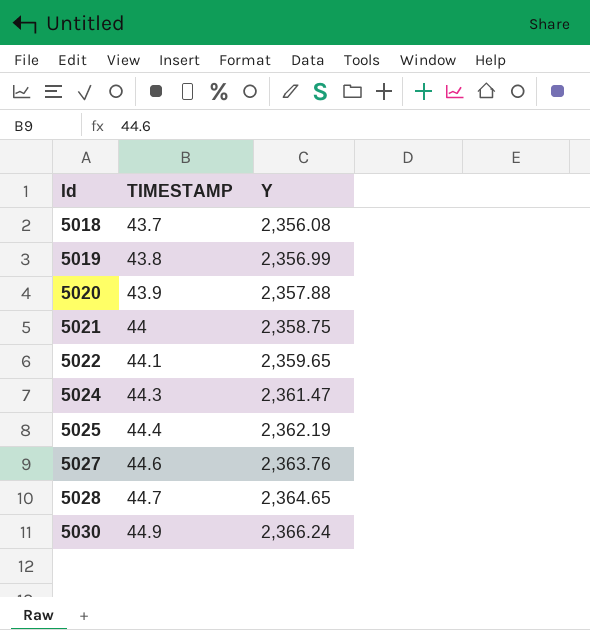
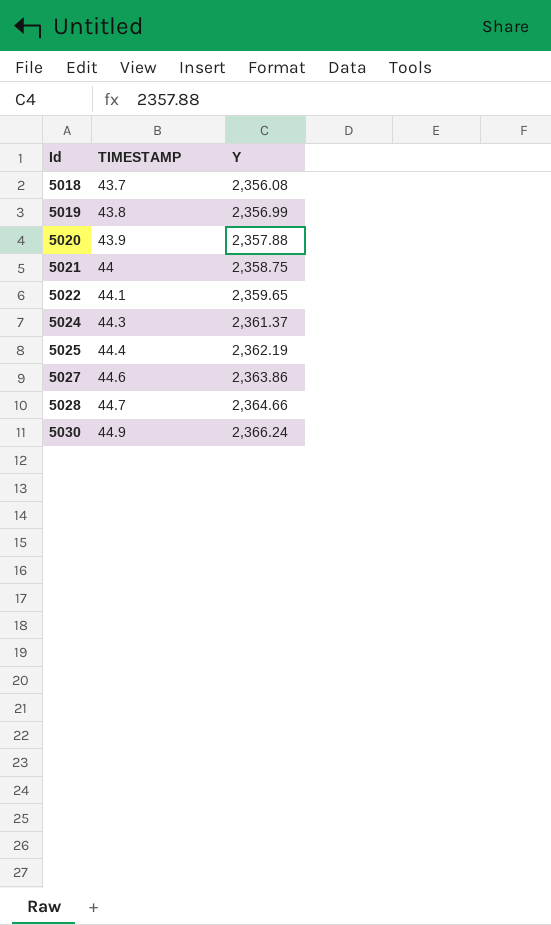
5024 | Y: 2,361.47 -> 2,361.37
5027 | Y: 2,363.76 -> 2,363.86
5028 | Y: 2,364.65 -> 2,364.66

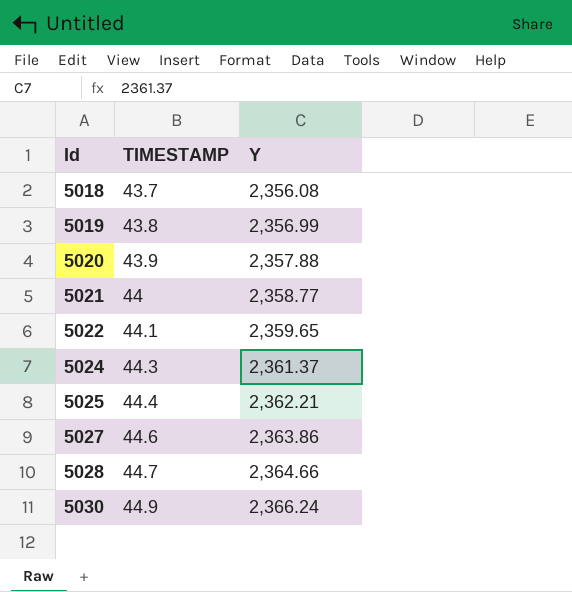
5021 | Y: 2,358.75 -> 2,358.77
5025 | Y: 2,362.19 -> 2,362.21

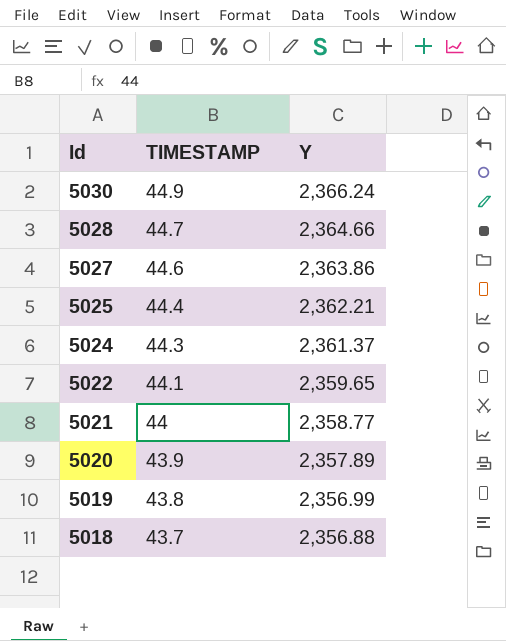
row order: Id ascending -> Id descending
5020 | Y: 2,357.88 -> 2,357.89
5018 | Y: 2,356.08 -> 2,356.88

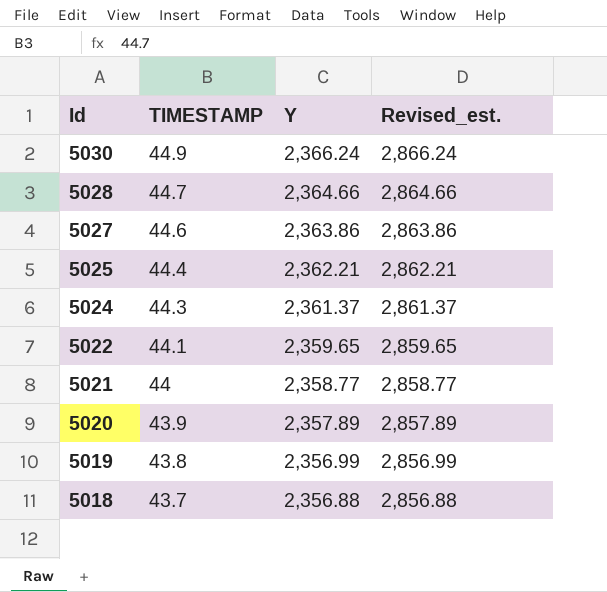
column Revised_est. | formula: none -> [Y] + 500

